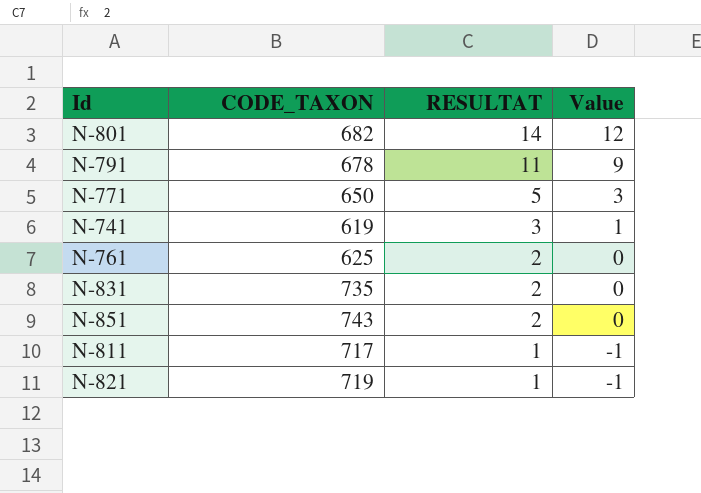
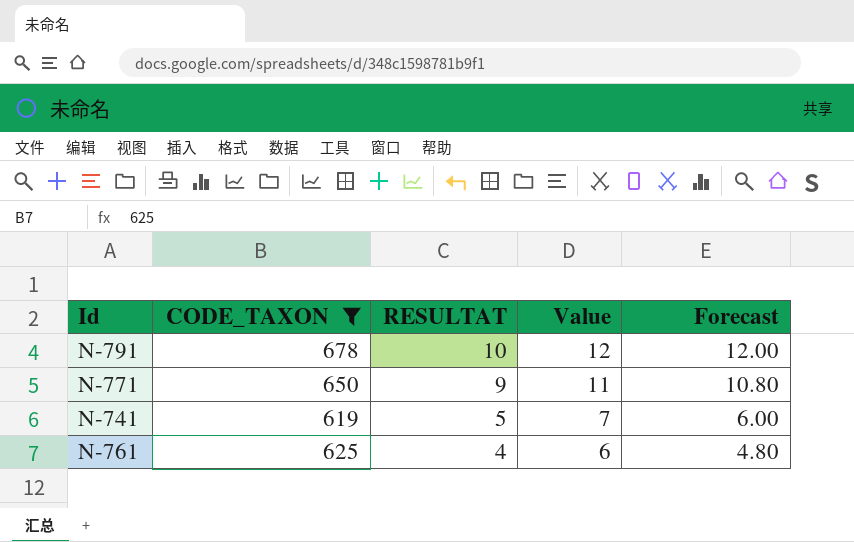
filter: none -> CODE_TAXON <= 678
column Value | formula: [RESULTAT] - 2 -> [RESULTAT] + 2
column Forecast | formula: none -> [RESULTAT] * 1.2
N-791 | RESULTAT: 11 -> 10
N-771 | RESULTAT: 5 -> 9
N-741 | RESULTAT: 3 -> 5
N-761 | RESULTAT: 2 -> 4

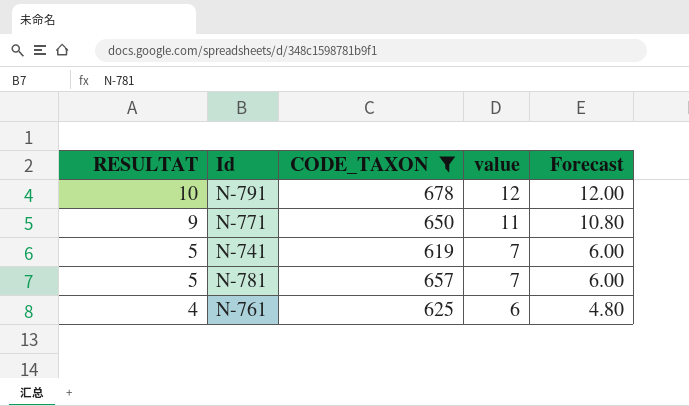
column RESULTAT | position: 3 -> 1
column name: Value -> value
row N-781: none -> 5 | 657 | 7 | 6.00

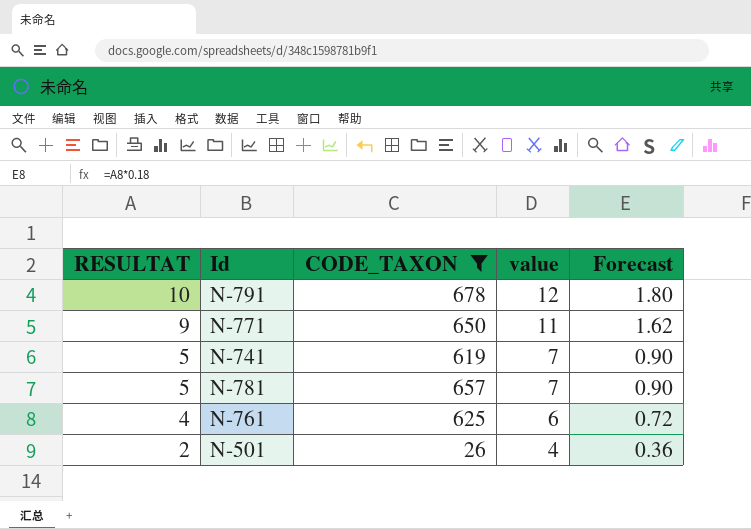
column Forecast | formula: [RESULTAT] * 1.2 -> [RESULTAT] * 0.18
row N-501: none -> 2 | 26 | 4 | 0.36

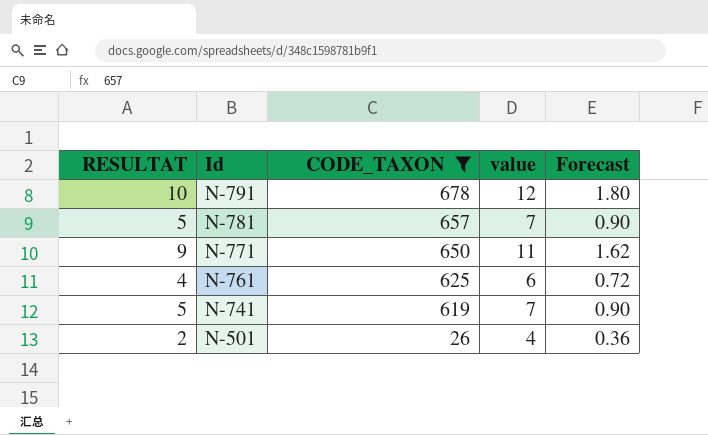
row order: RESULTAT descending -> Id descending

